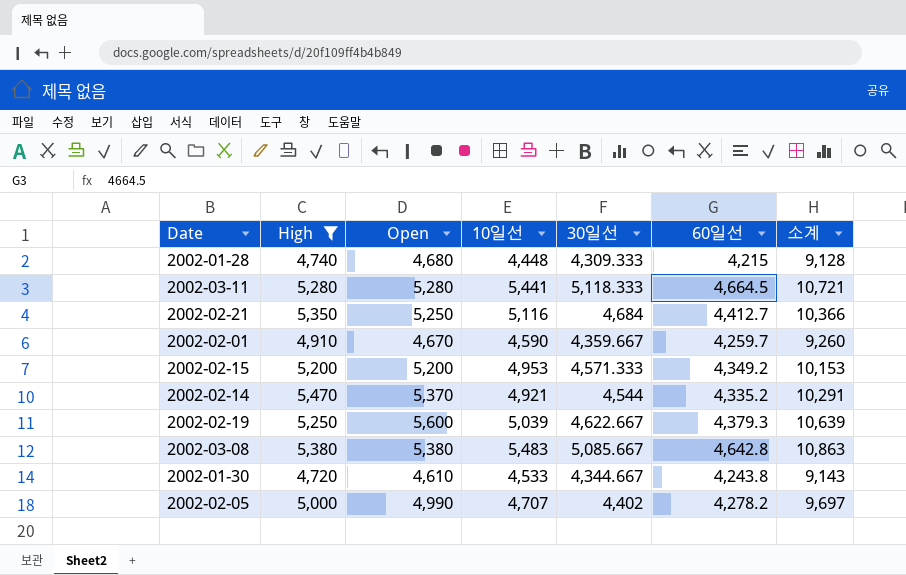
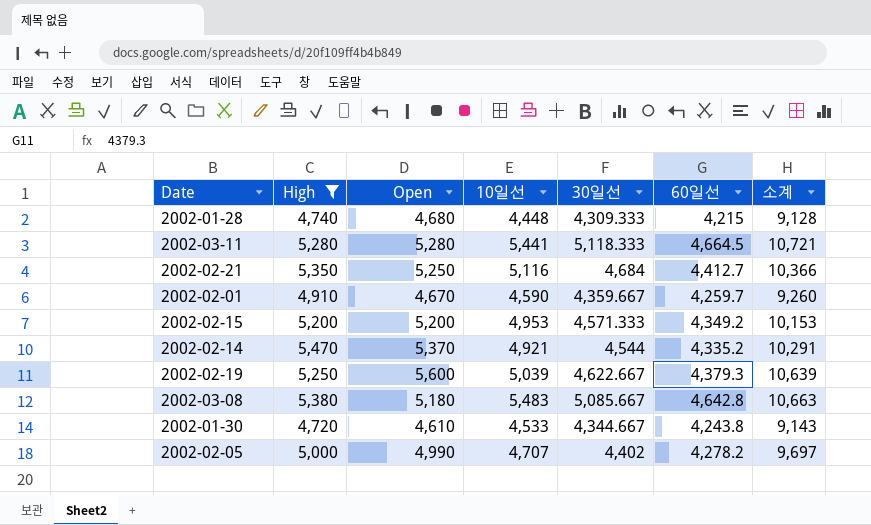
2002-03-08 | Open: 5,380 -> 5,180
2002-03-08 | 소계: 10,863 -> 10,663

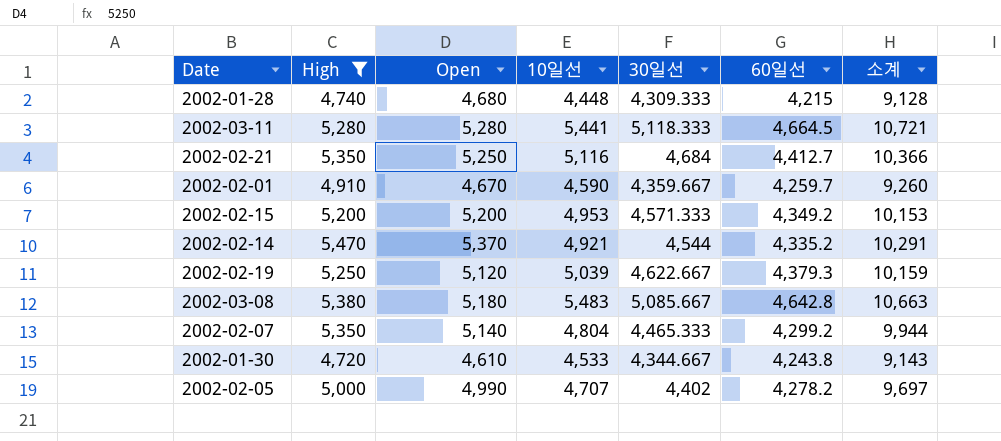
2002-02-19 | Open: 5,600 -> 5,120
2002-02-19 | 소계: 10,639 -> 10,159
row 2002-02-07: none -> 5,350 | 5,140 | 4,804 | 4,465.333 | 4,299.2 | 9,944

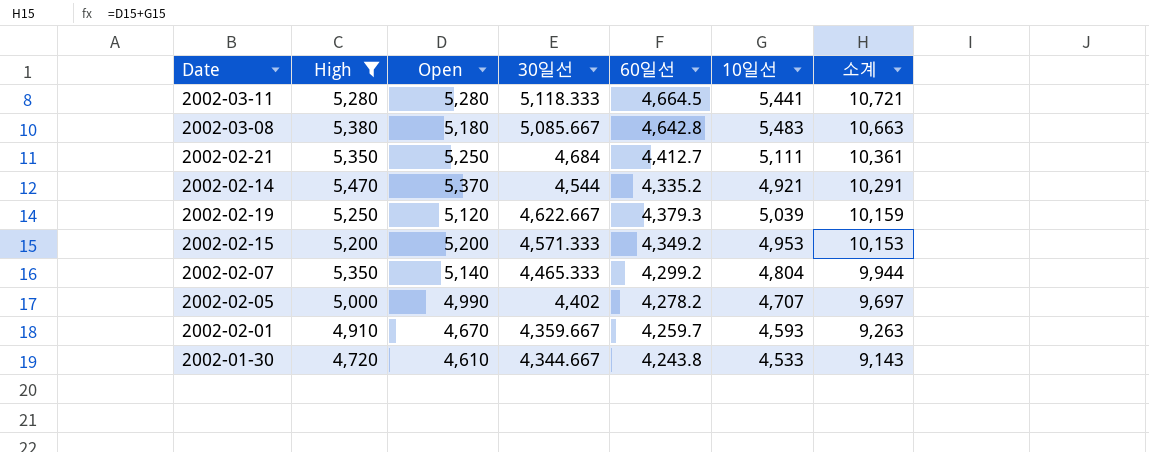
row order: none -> 소계 descending
column 10일선 | position: 4 -> 6
row 2002-01-28: 4,740 | 4,680 | 4,448 | 4,309.333 | 4,215 | 9,128 -> none
2002-02-21 | 10일선: 5,116 -> 5,111
2002-02-21 | 소계: 10,366 -> 10,361
2002-02-01 | 10일선: 4,590 -> 4,593
2002-02-01 | 소계: 9,260 -> 9,263

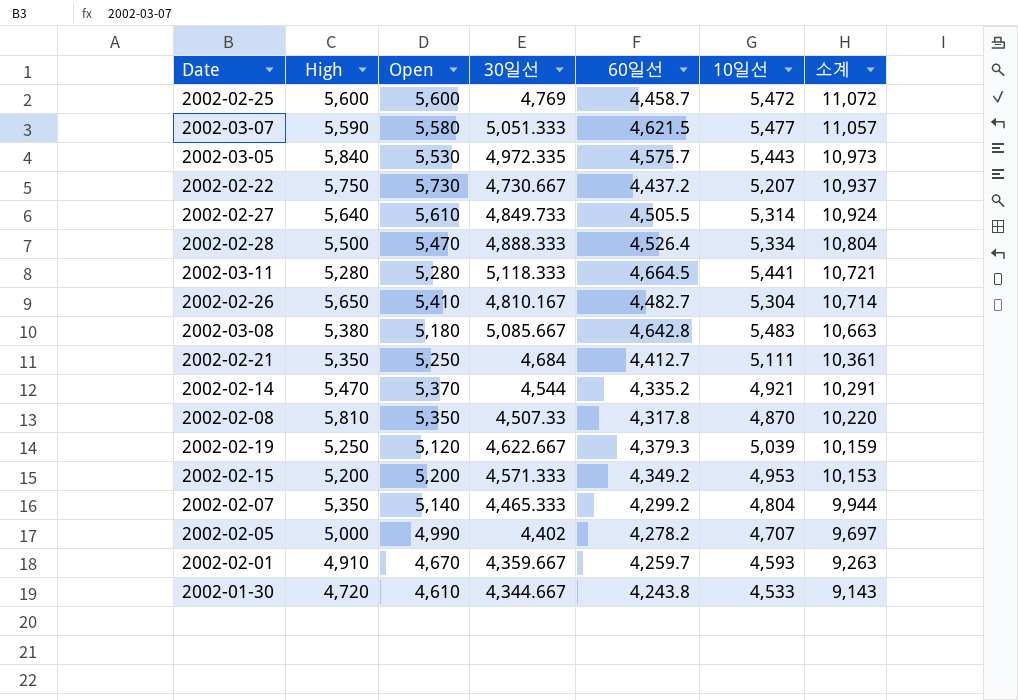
filter: High <= 5,470 -> none

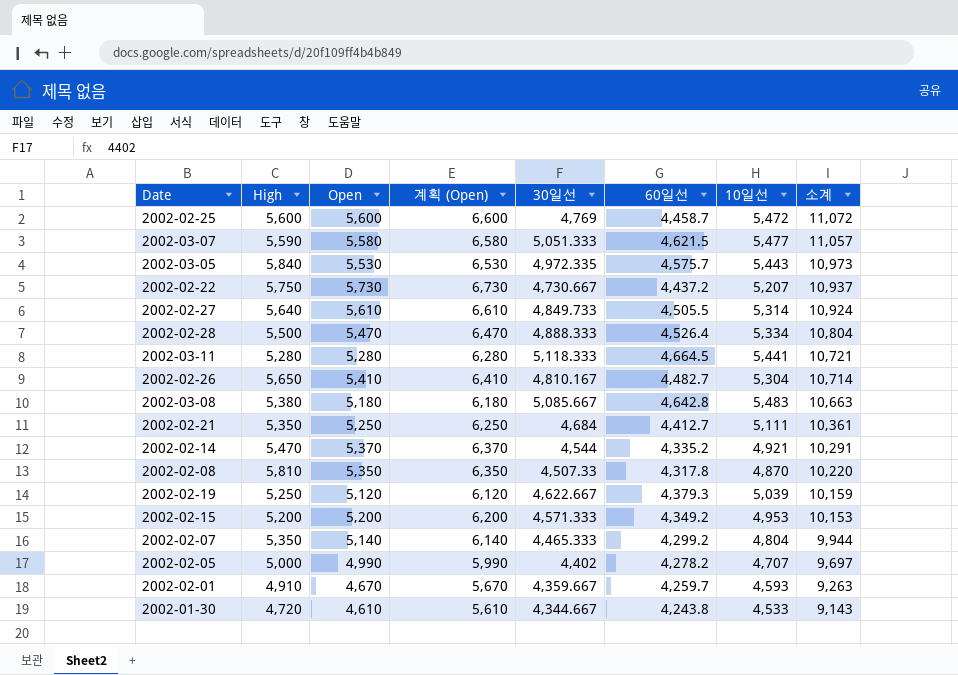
column 계획 (Open) | formula: none -> [Open] + 1000

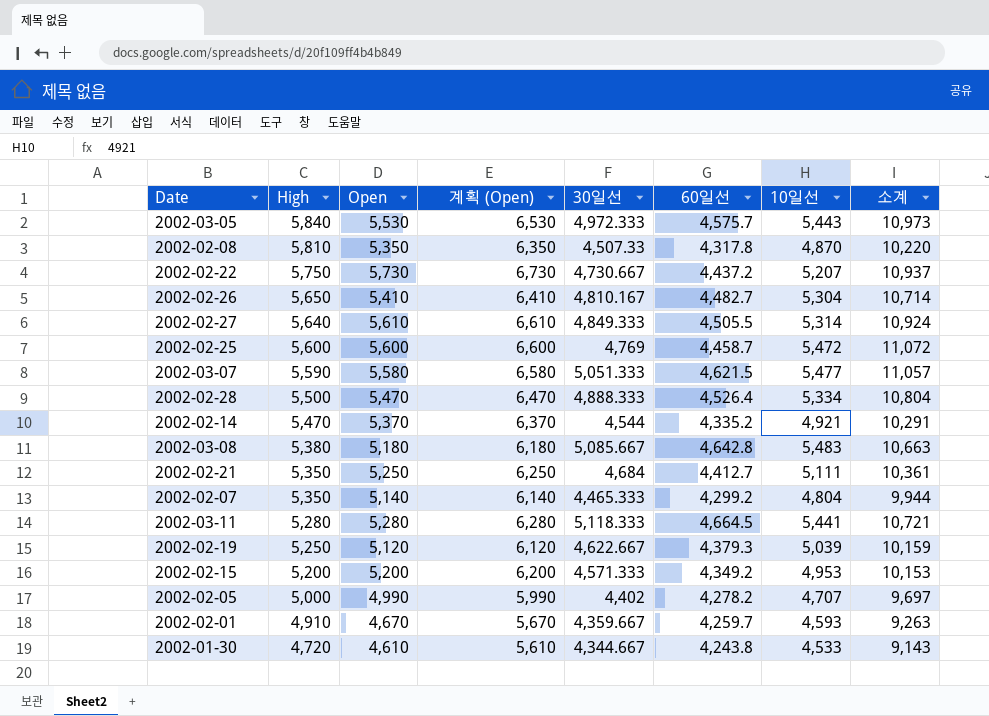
row order: 소계 descending -> High descending
2002-03-05 | 30일선: 4,972.335 -> 4,972.333
2002-02-27 | 30일선: 4,849.733 -> 4,849.333

